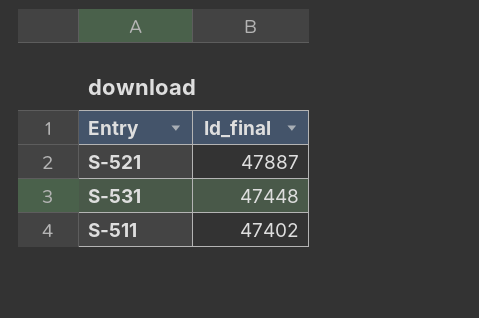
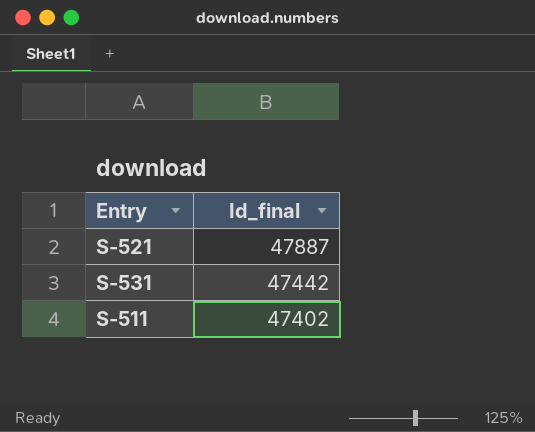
S-531 | Id_final: 47448 -> 47442

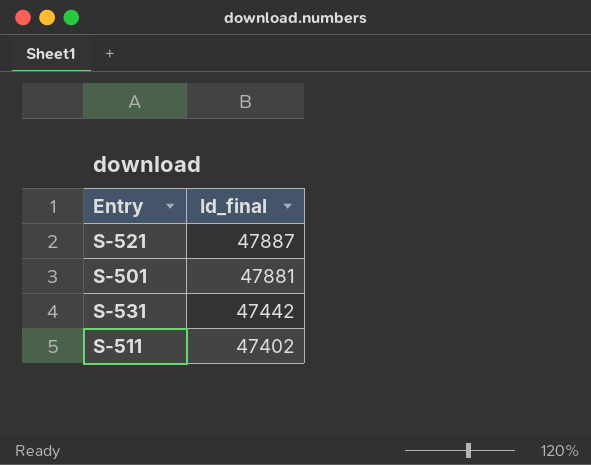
row S-501: none -> 47881

